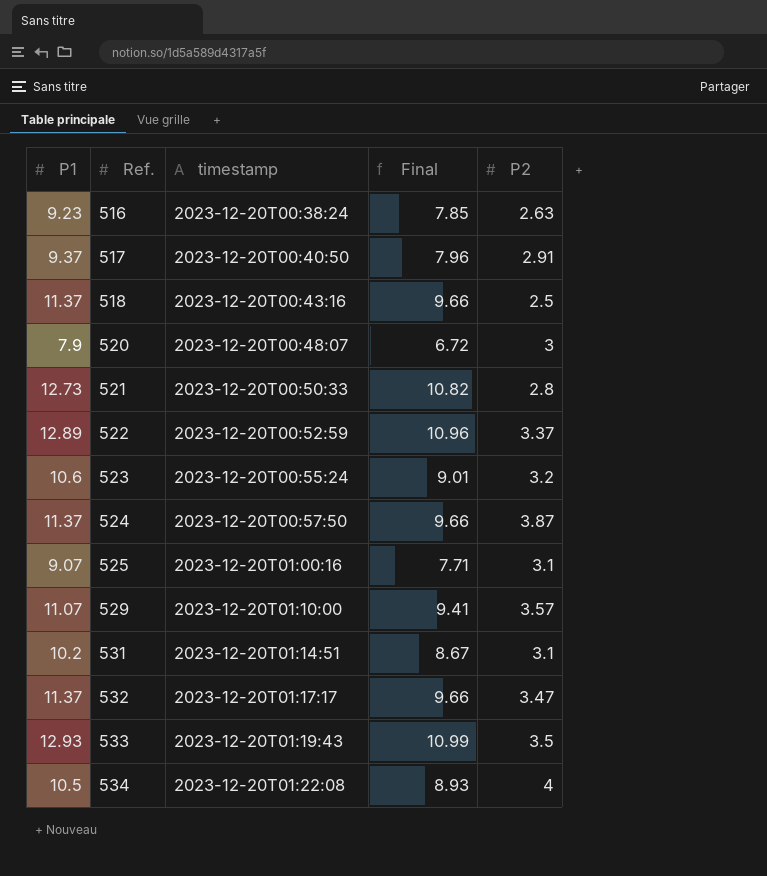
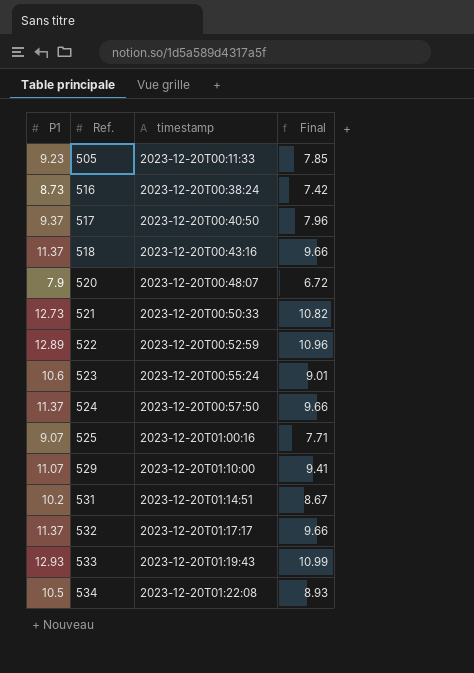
column P2 | position: 5 -> none
row 505: none -> 9.23 | 2023-12-20T00:11:33 | 7.85
516 | P1: 9.23 -> 8.73
516 | Final: 7.85 -> 7.42

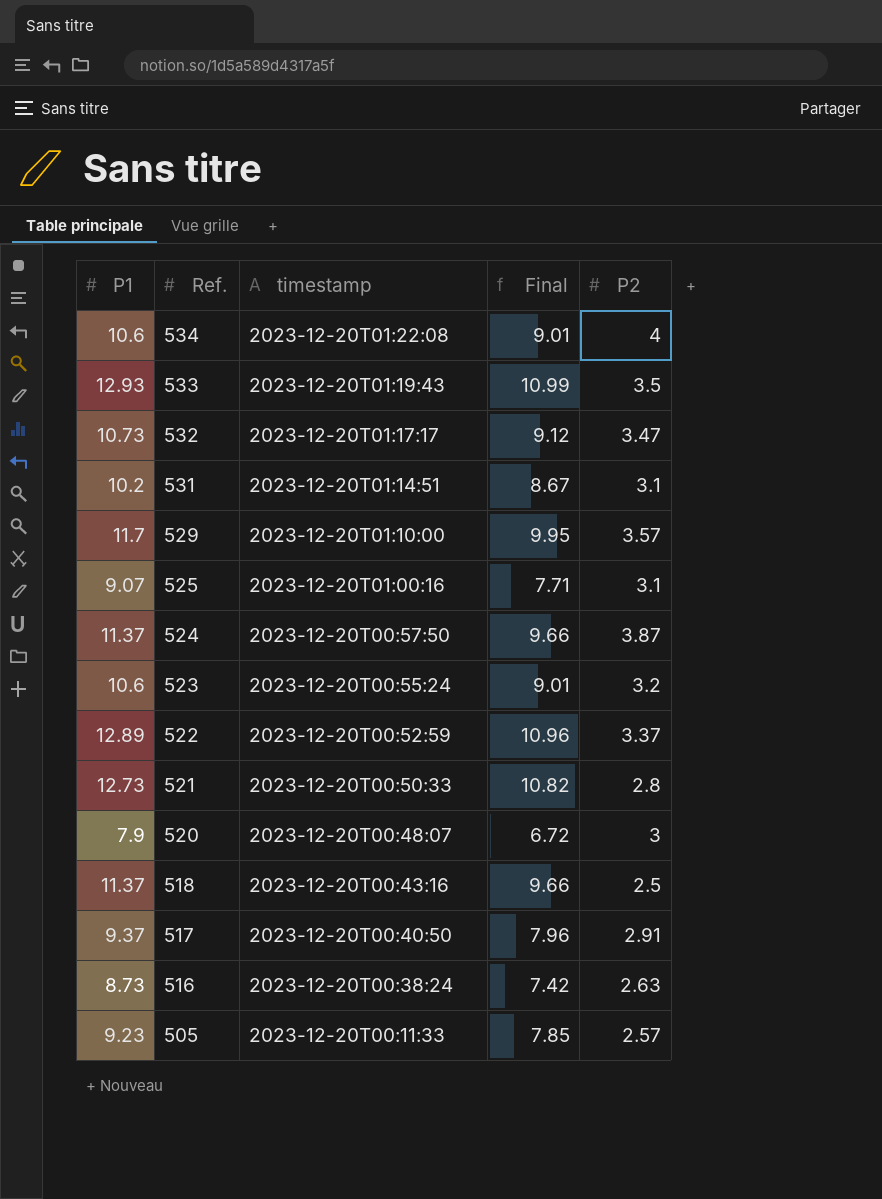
row order: Ref. ascending -> Ref. descending
column P2 | position: none -> 5
534 | P1: 10.5 -> 10.6
534 | Final: 8.93 -> 9.01
532 | P1: 11.37 -> 10.73
532 | Final: 9.66 -> 9.12
529 | P1: 11.07 -> 11.7
529 | Final: 9.41 -> 9.95

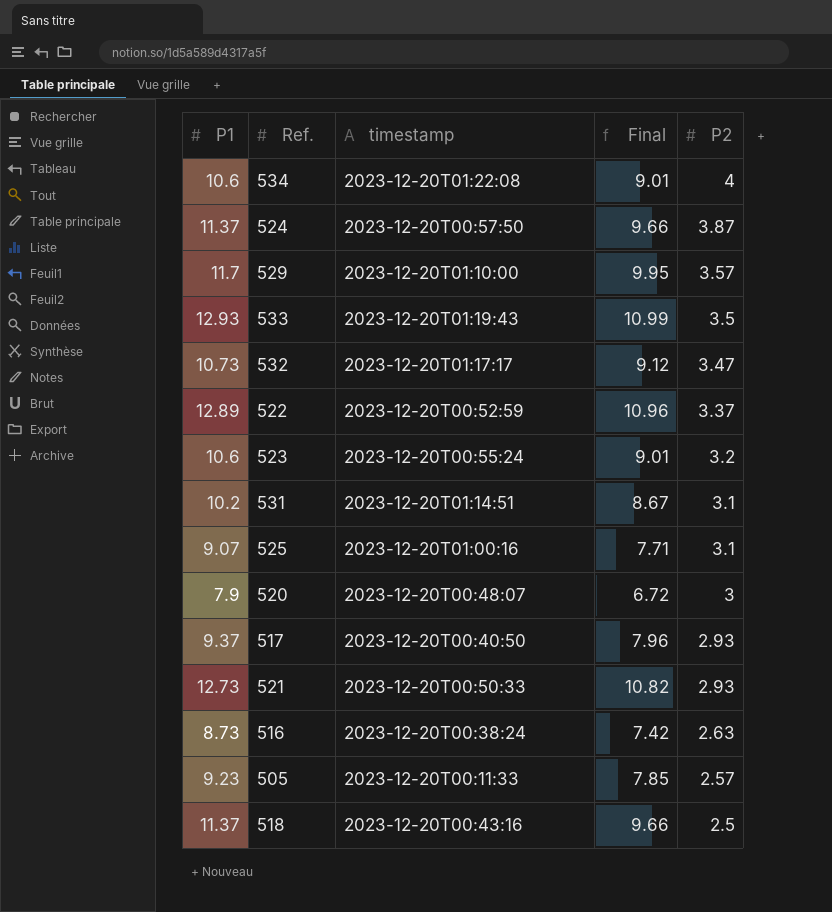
row order: Ref. descending -> P2 descending
517 | P2: 2.91 -> 2.93
521 | P2: 2.8 -> 2.93

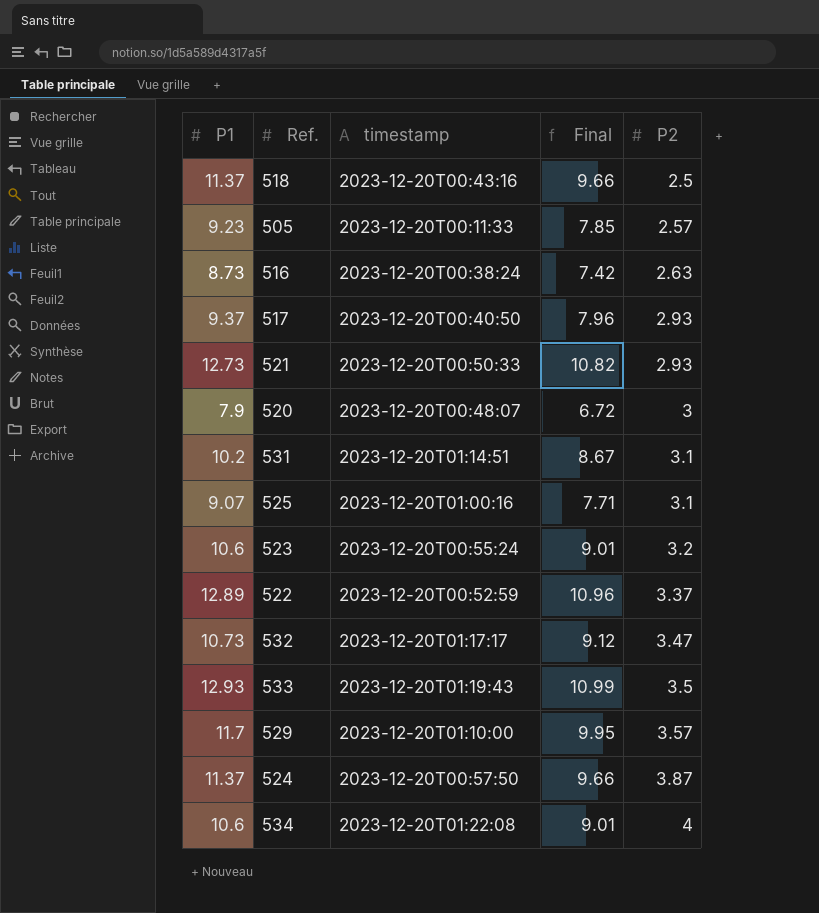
row order: P2 descending -> P2 ascending

